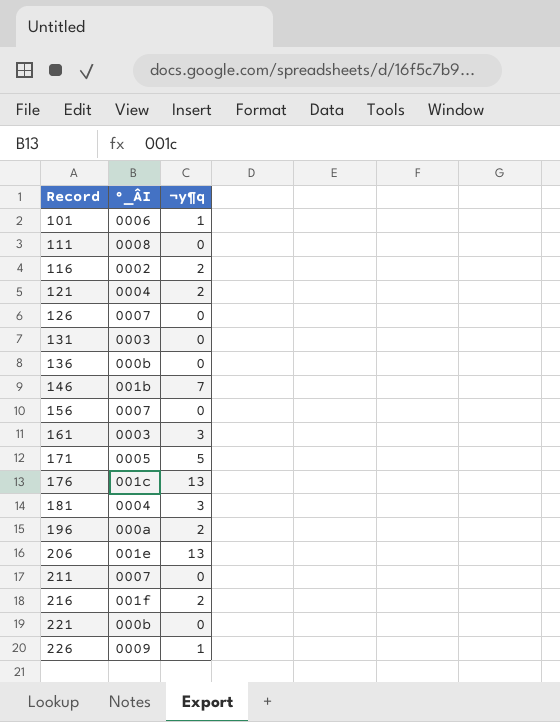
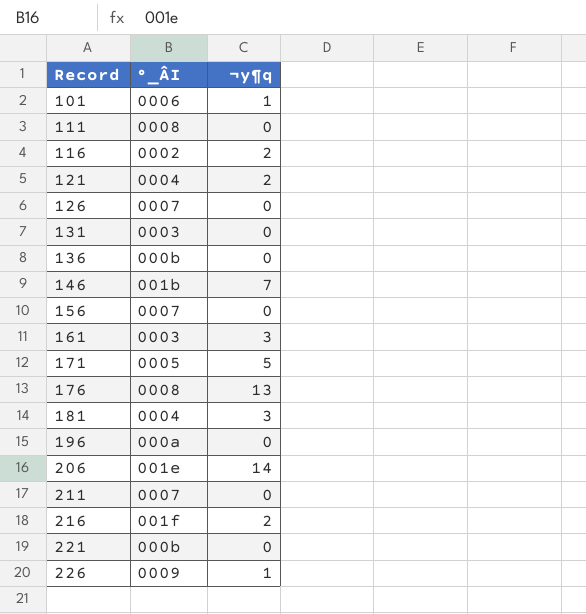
176 | °_ÂI: 001c -> 0008
196 | ¬y¶q: 2 -> 0
206 | ¬y¶q: 13 -> 14

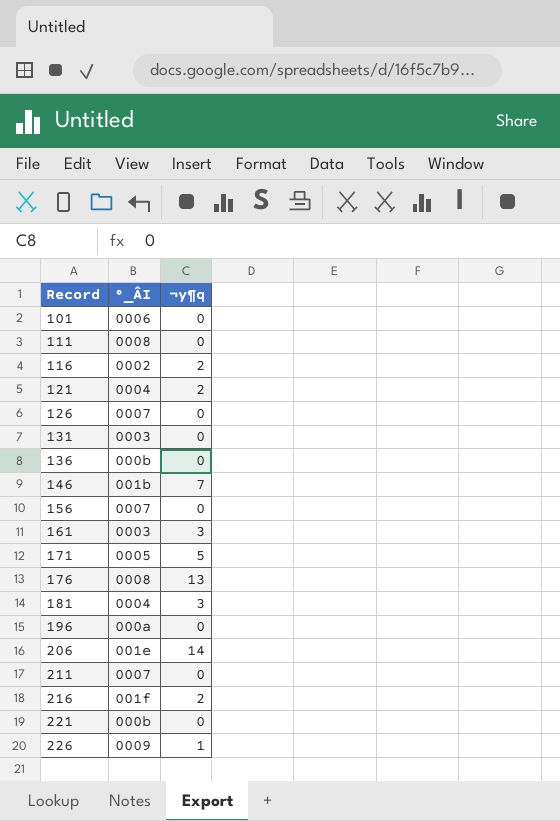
101 | ¬y¶q: 1 -> 0

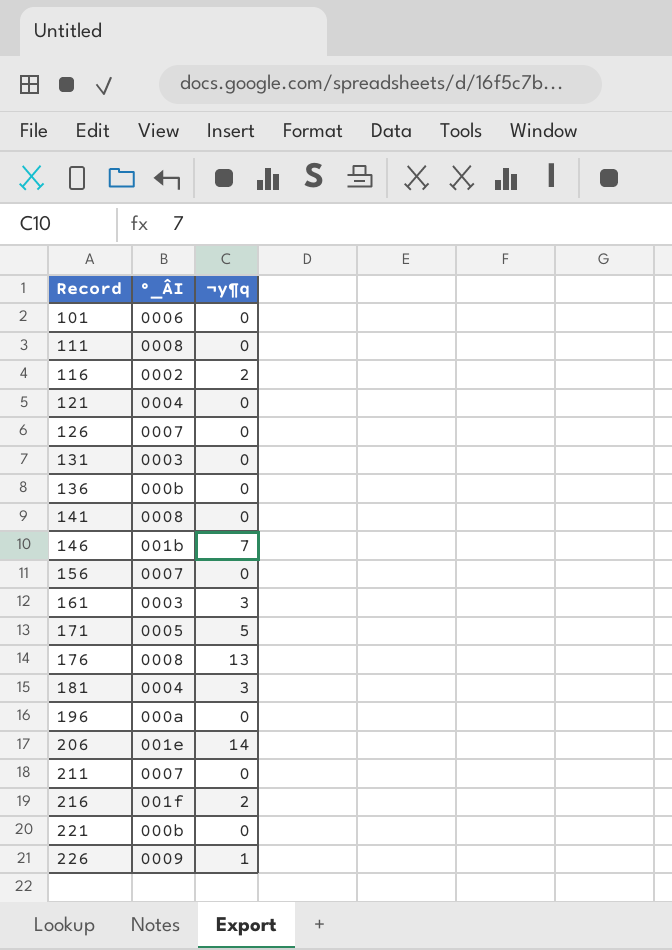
121 | ¬y¶q: 2 -> 0
row 141: none -> 0008 | 0

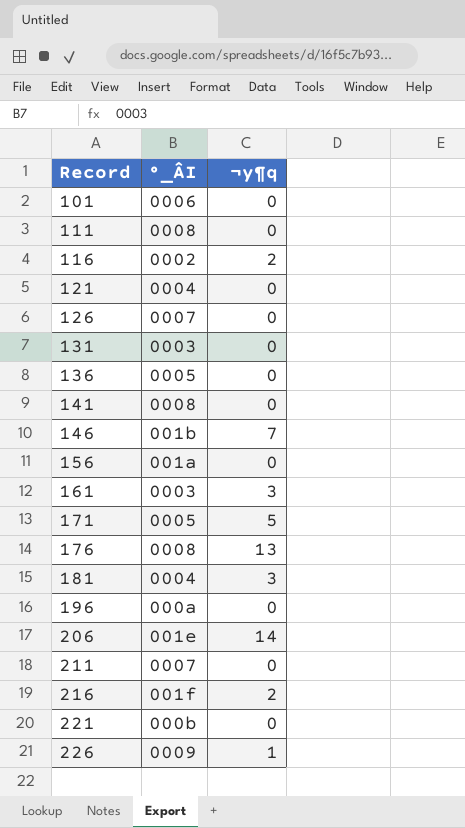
136 | °_ÂI: 000b -> 0005
156 | °_ÂI: 0007 -> 001a

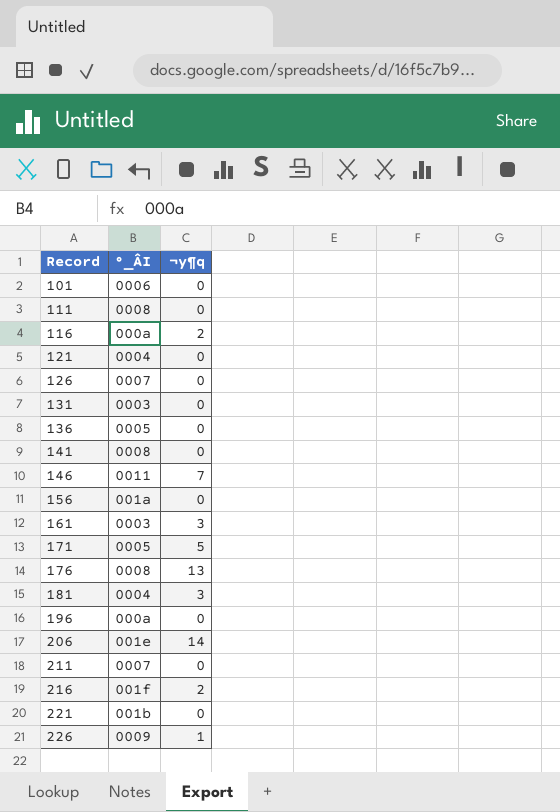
116 | °_ÂI: 0002 -> 000a
146 | °_ÂI: 001b -> 0011
221 | °_ÂI: 000b -> 001b

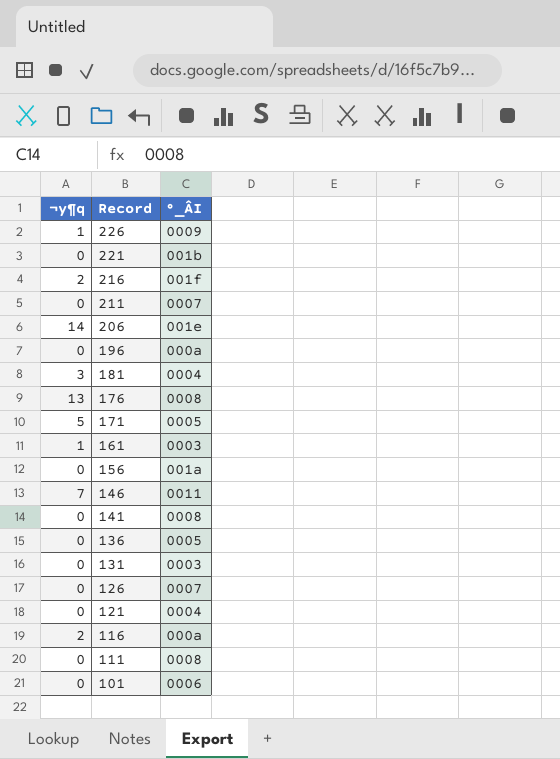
row order: Record ascending -> Record descending
column ¬y¶q | position: 3 -> 1
161 | ¬y¶q: 3 -> 1

